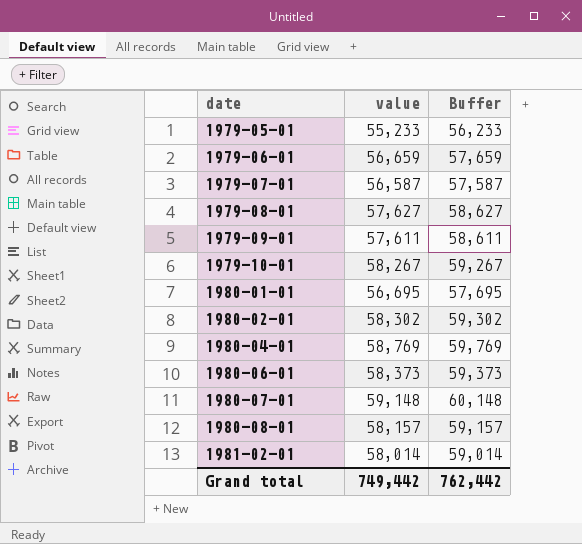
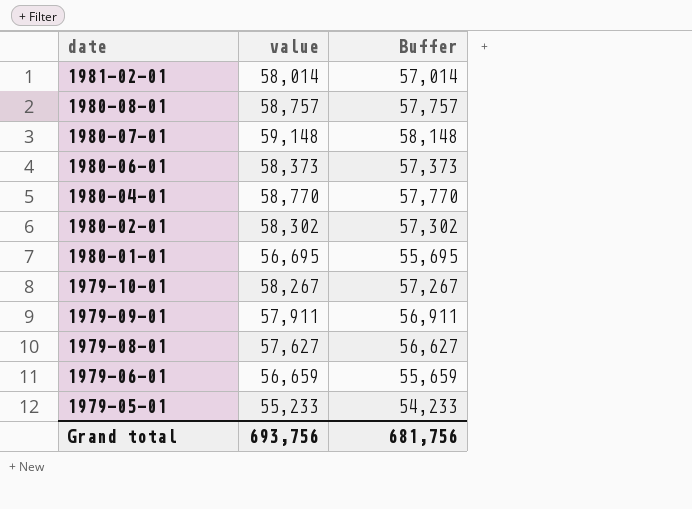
row order: date ascending -> date descending
column Buffer | formula: [value] + 1000 -> [value] - 1000
row 1979-07-01: 56,587 | 57,587 -> none
1980-08-01 | value: 58,157 -> 58,757
1980-04-01 | value: 58,769 -> 58,770
1979-09-01 | value: 57,611 -> 57,911
Grand total | value: 749,442 -> 693,756
Grand total | Buffer: 762,442 -> 681,756

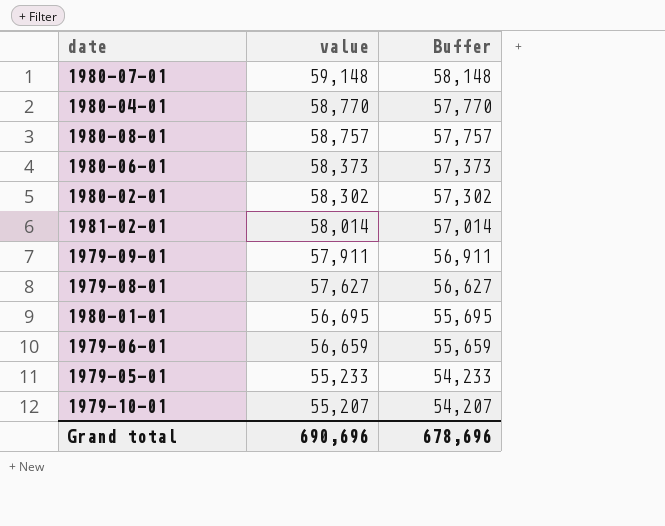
row order: date descending -> value descending
1979-10-01 | value: 58,267 -> 55,207
1979-10-01 | Buffer: 57,267 -> 54,207
Grand total | value: 693,756 -> 690,696
Grand total | Buffer: 681,756 -> 678,696

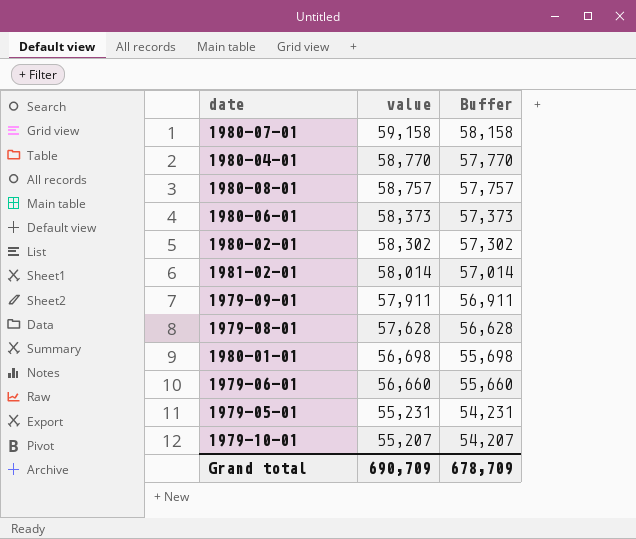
1980-07-01 | value: 59,148 -> 59,158
1980-07-01 | Buffer: 58,148 -> 58,158
1979-08-01 | value: 57,627 -> 57,628
1979-08-01 | Buffer: 56,627 -> 56,628
1980-01-01 | value: 56,695 -> 56,698
1980-01-01 | Buffer: 55,695 -> 55,698
1979-06-01 | value: 56,659 -> 56,660
1979-06-01 | Buffer: 55,659 -> 55,660
1979-05-01 | value: 55,233 -> 55,231
1979-05-01 | Buffer: 54,233 -> 54,231
Grand total | value: 690,696 -> 690,709
Grand total | Buffer: 678,696 -> 678,709

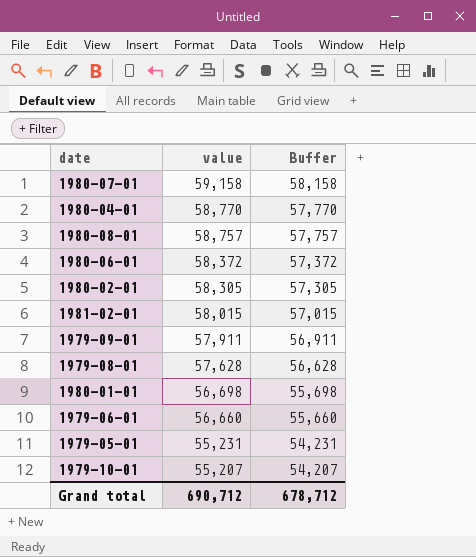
1980-06-01 | value: 58,373 -> 58,372
1980-06-01 | Buffer: 57,373 -> 57,372
1980-02-01 | value: 58,302 -> 58,305
1980-02-01 | Buffer: 57,302 -> 57,305
1981-02-01 | value: 58,014 -> 58,015
1981-02-01 | Buffer: 57,014 -> 57,015
Grand total | value: 690,709 -> 690,712
Grand total | Buffer: 678,709 -> 678,712

